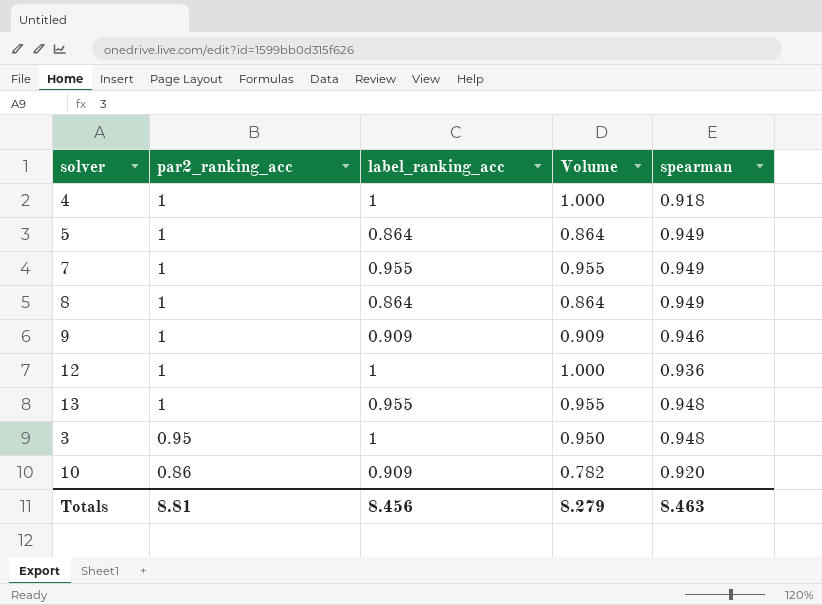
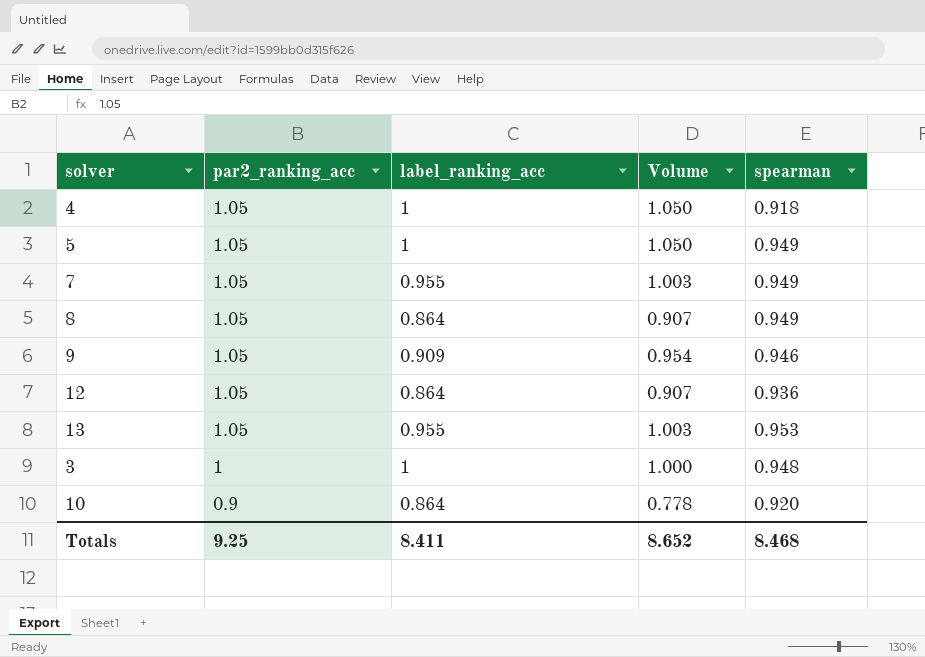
4 | par2_ranking_acc: 1 -> 1.05
4 | Volume: 1.000 -> 1.050
5 | par2_ranking_acc: 1 -> 1.05
5 | label_ranking_acc: 0.864 -> 1
5 | Volume: 0.864 -> 1.050
7 | par2_ranking_acc: 1 -> 1.05
7 | Volume: 0.955 -> 1.003
8 | par2_ranking_acc: 1 -> 1.05
8 | Volume: 0.864 -> 0.907
9 | par2_ranking_acc: 1 -> 1.05
9 | Volume: 0.909 -> 0.954
12 | par2_ranking_acc: 1 -> 1.05
12 | label_ranking_acc: 1 -> 0.864
12 | Volume: 1.000 -> 0.907
13 | par2_ranking_acc: 1 -> 1.05
13 | Volume: 0.955 -> 1.003
13 | spearman: 0.948 -> 0.953
3 | par2_ranking_acc: 0.95 -> 1
3 | Volume: 0.950 -> 1.000
10 | par2_ranking_acc: 0.86 -> 0.9
10 | label_ranking_acc: 0.909 -> 0.864
10 | Volume: 0.782 -> 0.778
Totals | par2_ranking_acc: 8.81 -> 9.25
Totals | label_ranking_acc: 8.456 -> 8.411
Totals | Volume: 8.279 -> 8.652
Totals | spearman: 8.463 -> 8.468

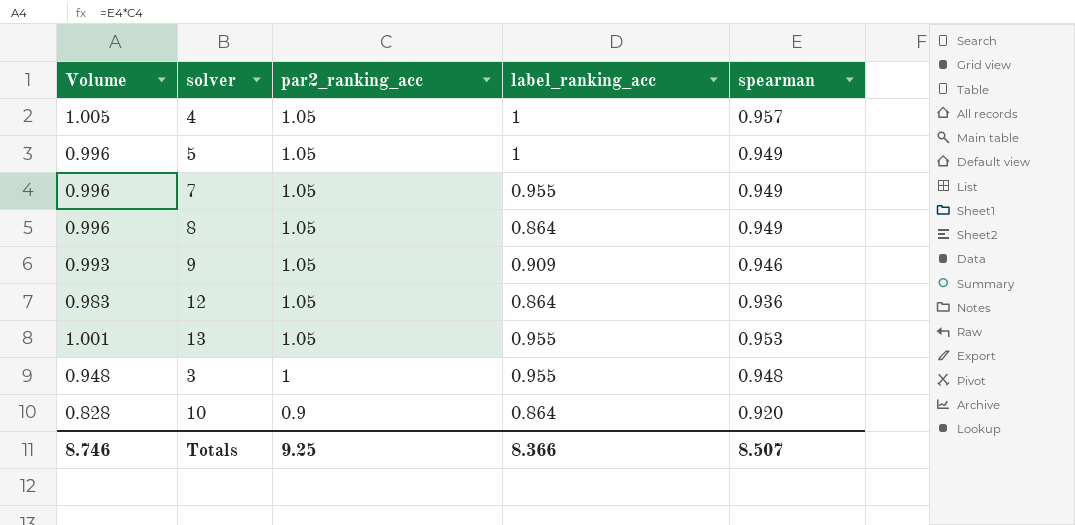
column Volume | formula: [par2_ranking_acc] * [label_ranking_acc] -> [par2_ranking_acc] * [spearman]
column Volume | position: 4 -> 1
4 | spearman: 0.918 -> 0.957
3 | label_ranking_acc: 1 -> 0.955
Totals | Volume: 8.652 -> 8.746
Totals | label_ranking_acc: 8.411 -> 8.366
Totals | spearman: 8.468 -> 8.507

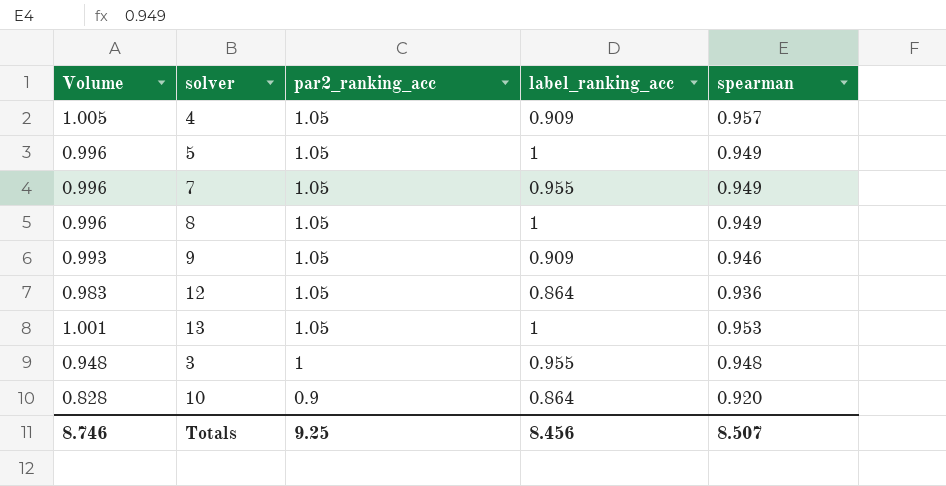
4 | label_ranking_acc: 1 -> 0.909
8 | label_ranking_acc: 0.864 -> 1
13 | label_ranking_acc: 0.955 -> 1
Totals | label_ranking_acc: 8.366 -> 8.456

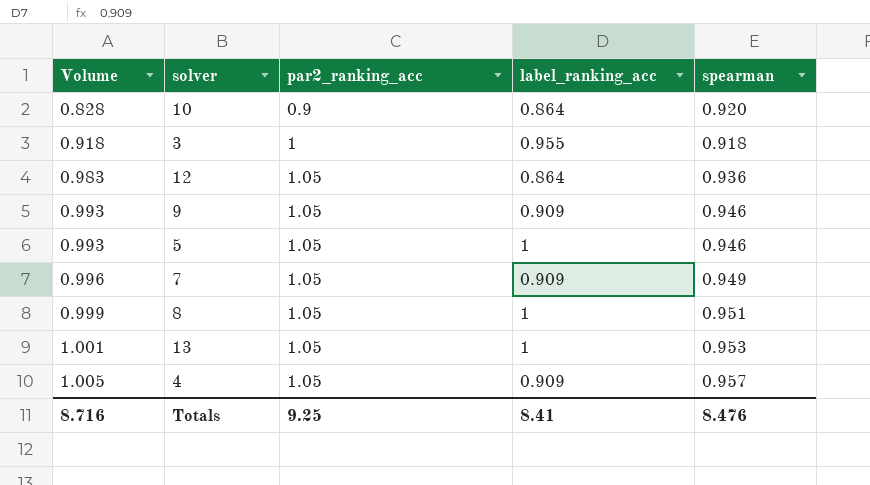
row order: par2_ranking_acc descending -> Volume ascending
3 | Volume: 0.948 -> 0.918
3 | spearman: 0.948 -> 0.918
5 | Volume: 0.996 -> 0.993
5 | spearman: 0.949 -> 0.946
7 | label_ranking_acc: 0.955 -> 0.909
8 | Volume: 0.996 -> 0.999
8 | spearman: 0.949 -> 0.951
Totals | Volume: 8.746 -> 8.716
Totals | label_ranking_acc: 8.456 -> 8.41
Totals | spearman: 8.507 -> 8.476

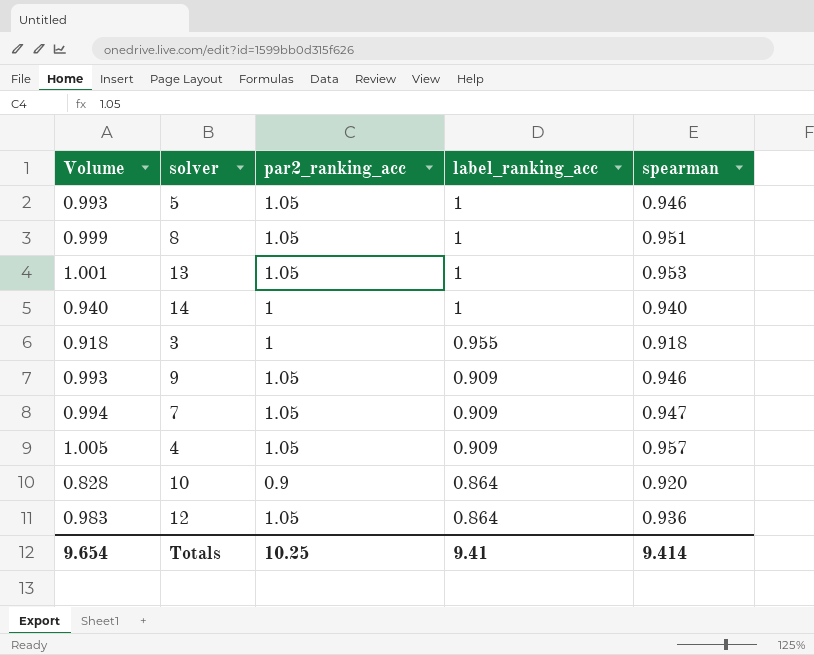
row order: Volume ascending -> label_ranking_acc descending
row 14: none -> 0.940 | 1 | 1 | 0.940
7 | Volume: 0.996 -> 0.994
7 | spearman: 0.949 -> 0.947
Totals | Volume: 8.716 -> 9.654
Totals | par2_ranking_acc: 9.25 -> 10.25
Totals | label_ranking_acc: 8.41 -> 9.41
Totals | spearman: 8.476 -> 9.414

